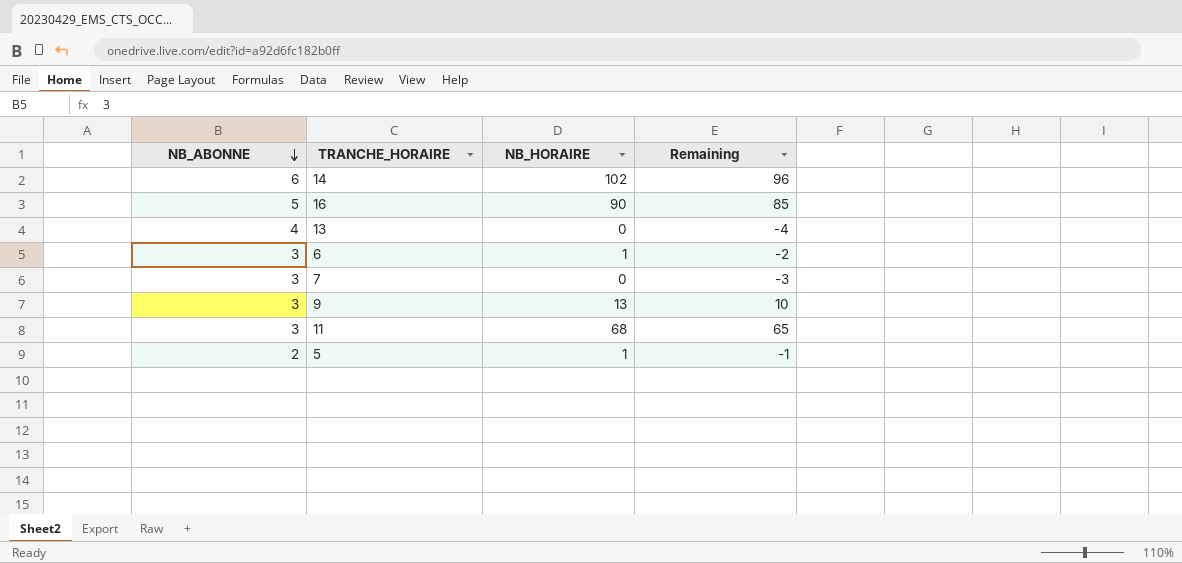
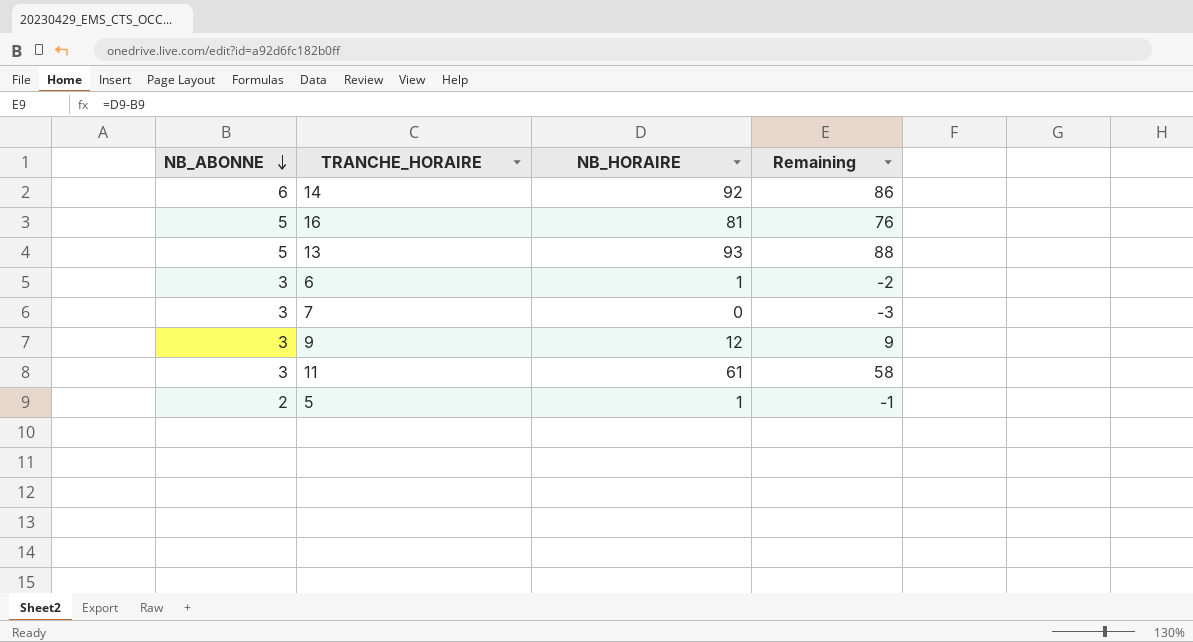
14 | NB_HORAIRE: 102 -> 92
14 | Remaining: 96 -> 86
16 | NB_HORAIRE: 90 -> 81
16 | Remaining: 85 -> 76
13 | NB_ABONNE: 4 -> 5
13 | NB_HORAIRE: 0 -> 93
13 | Remaining: -4 -> 88
9 | NB_HORAIRE: 13 -> 12
9 | Remaining: 10 -> 9
11 | NB_HORAIRE: 68 -> 61
11 | Remaining: 65 -> 58

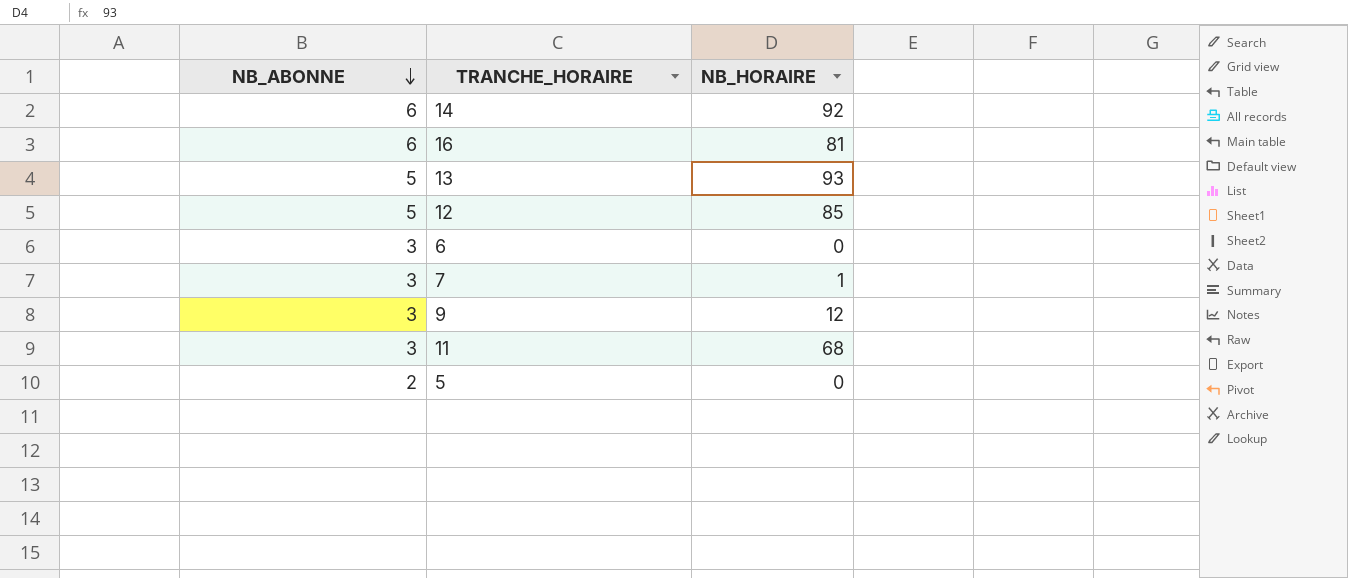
column Remaining | formula: [NB_HORAIRE] - [NB_ABONNE] -> none
16 | NB_ABONNE: 5 -> 6
row 12: none -> 5 | 85
6 | NB_HORAIRE: 1 -> 0
7 | NB_HORAIRE: 0 -> 1
11 | NB_HORAIRE: 61 -> 68
5 | NB_HORAIRE: 1 -> 0

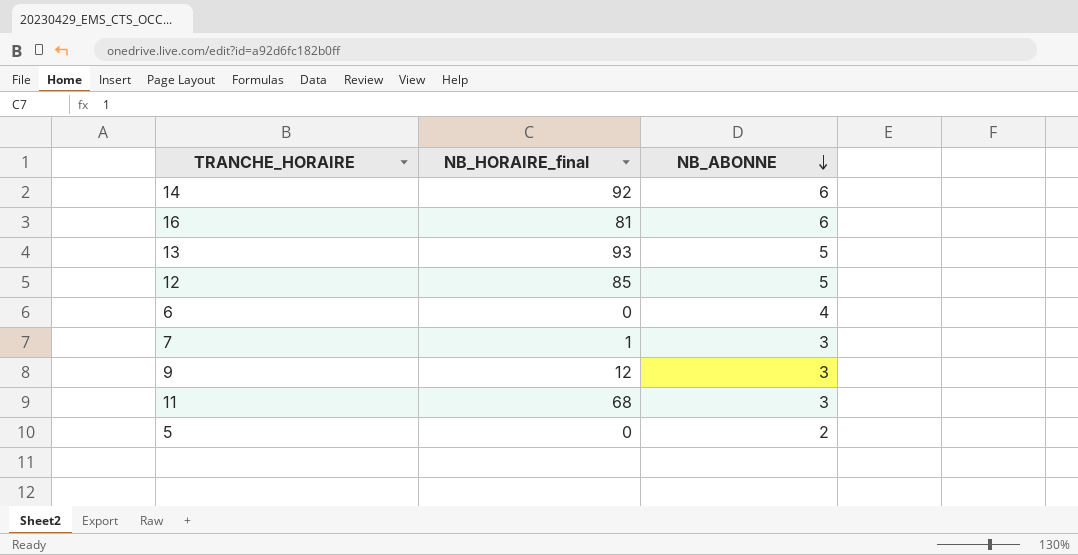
column name: NB_HORAIRE -> NB_HORAIRE_final
column NB_ABONNE | position: 1 -> 3
6 | NB_ABONNE: 3 -> 4

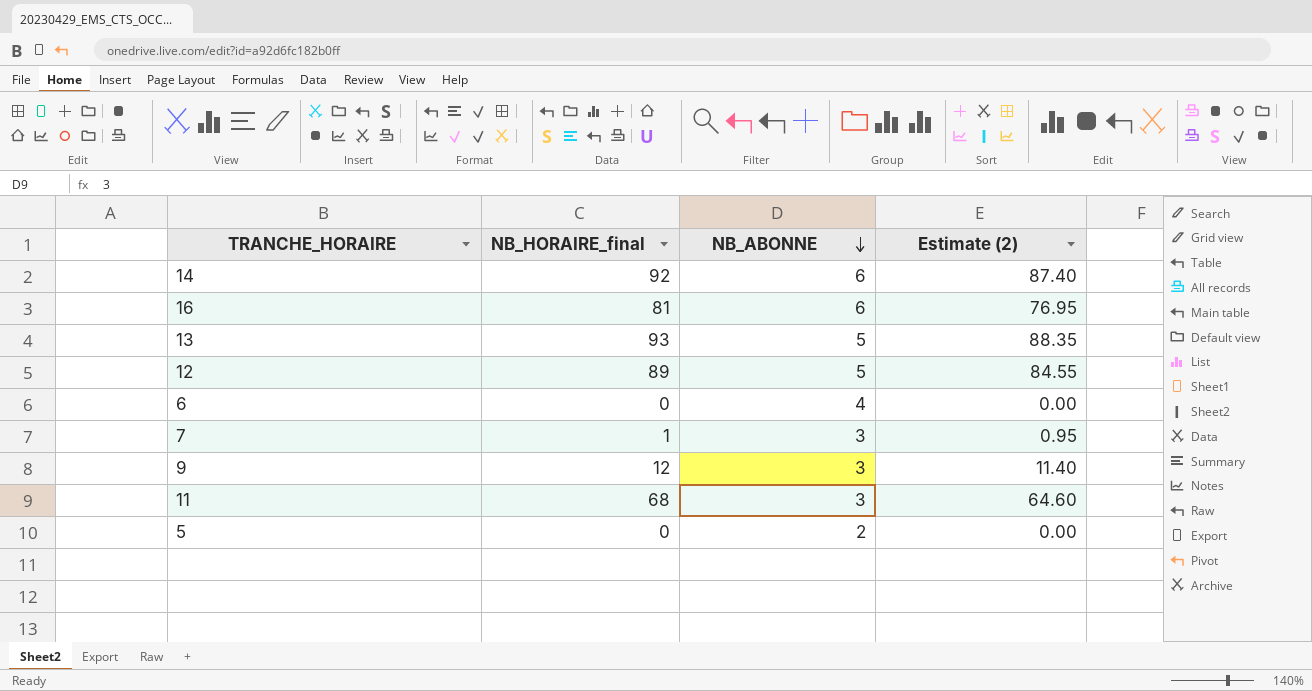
column Estimate (2) | formula: none -> [NB_HORAIRE_final] * 0.95
12 | NB_HORAIRE_final: 85 -> 89

